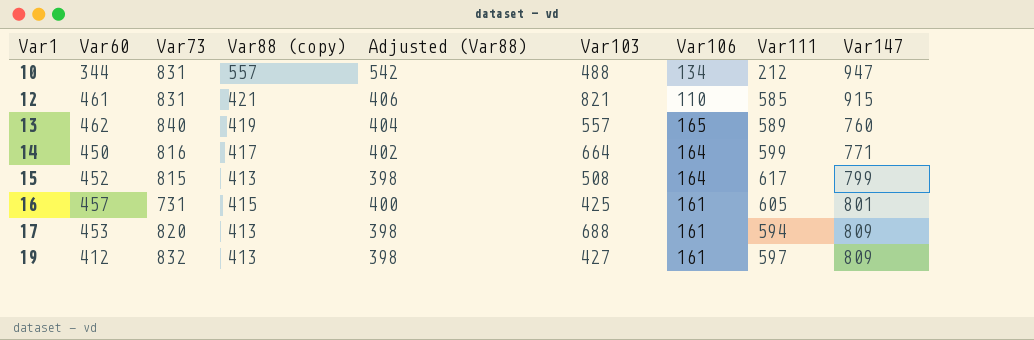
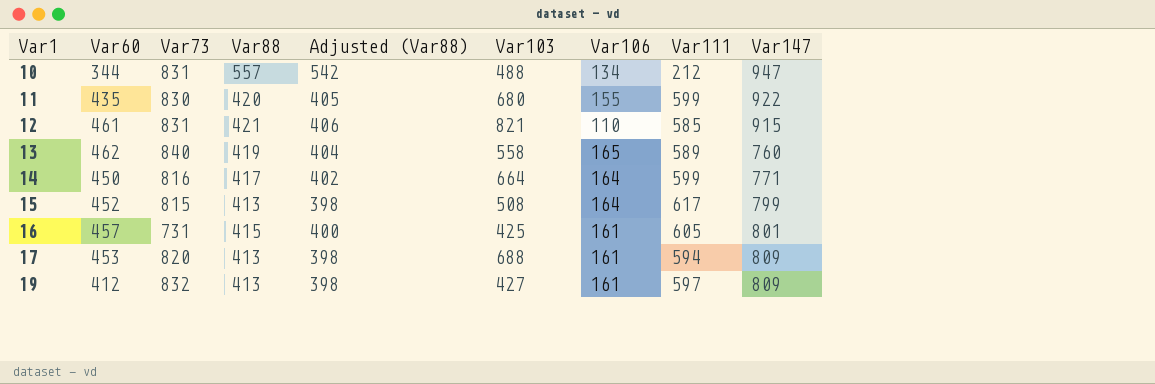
column name: Var88 (copy) -> Var88
row 11: none -> 435 | 830 | 420 | 405 | 680 | 155 | 599 | 922
13 | Var103: 557 -> 558

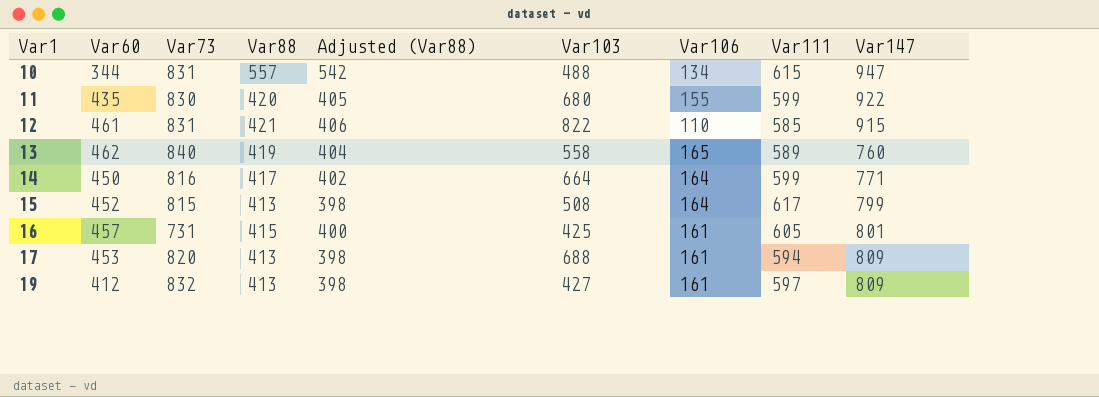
10 | Var111: 212 -> 615
12 | Var103: 821 -> 822

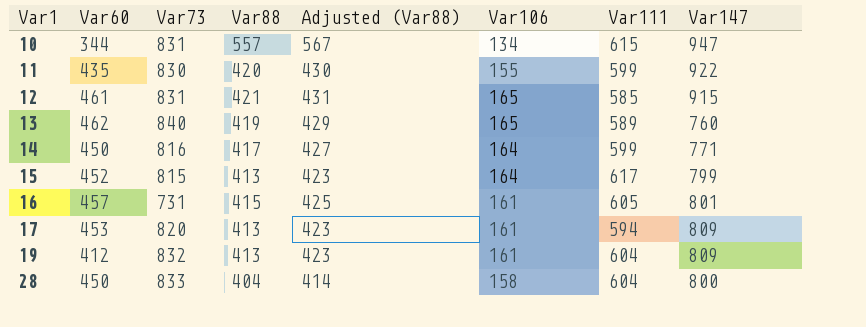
column Var103 | position: 6 -> none
column Adjusted (Var88) | formula: [Var88] - 15 -> [Var88] + 10
12 | Var106: 110 -> 165
19 | Var111: 597 -> 604
row 28: none -> 450 | 833 | 404 | 414 | 158 | 604 | 800

